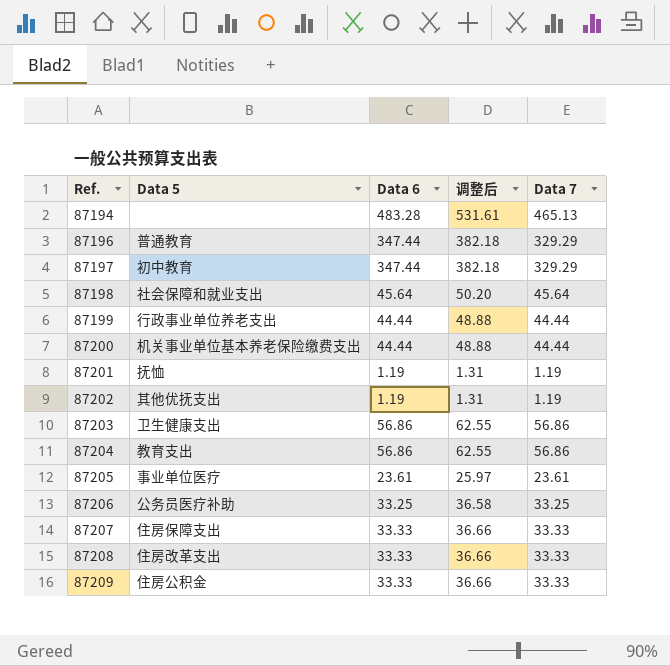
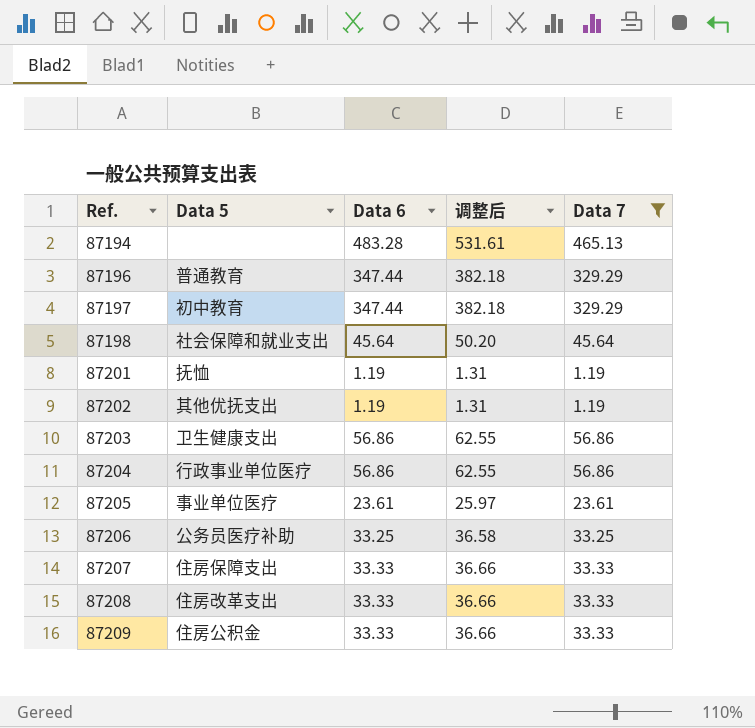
filter: none -> Data 7 != 44.44
87204 | Data 5: 教育支出 -> 行政事业单位医疗

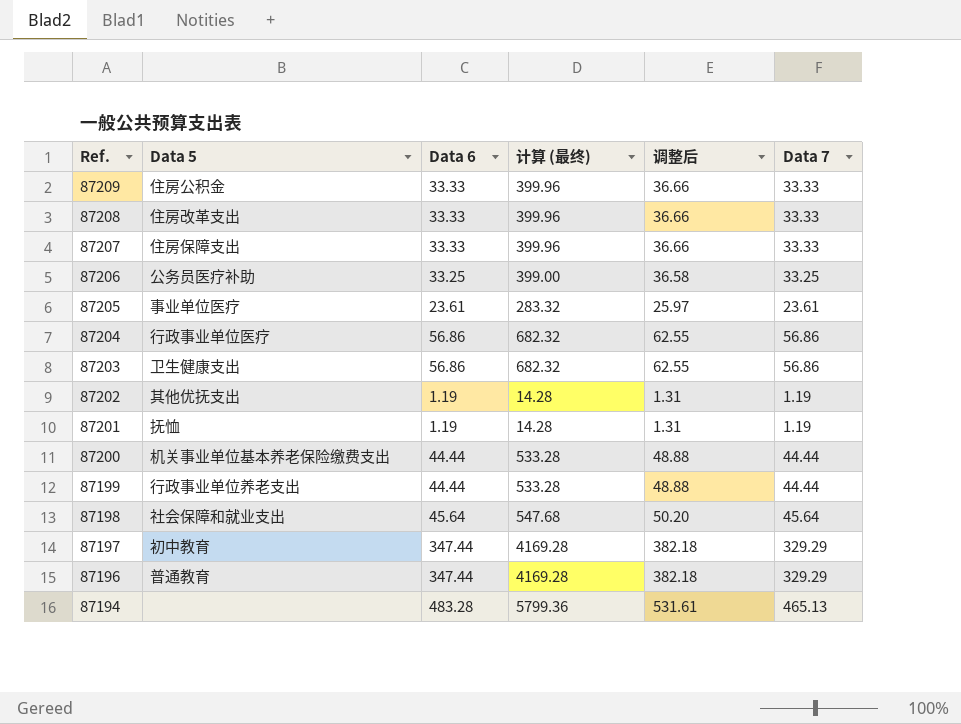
filter: Data 7 != 44.44 -> none
row order: Ref. ascending -> Ref. descending
column 计算 (最终) | formula: none -> [Data 6] * 12

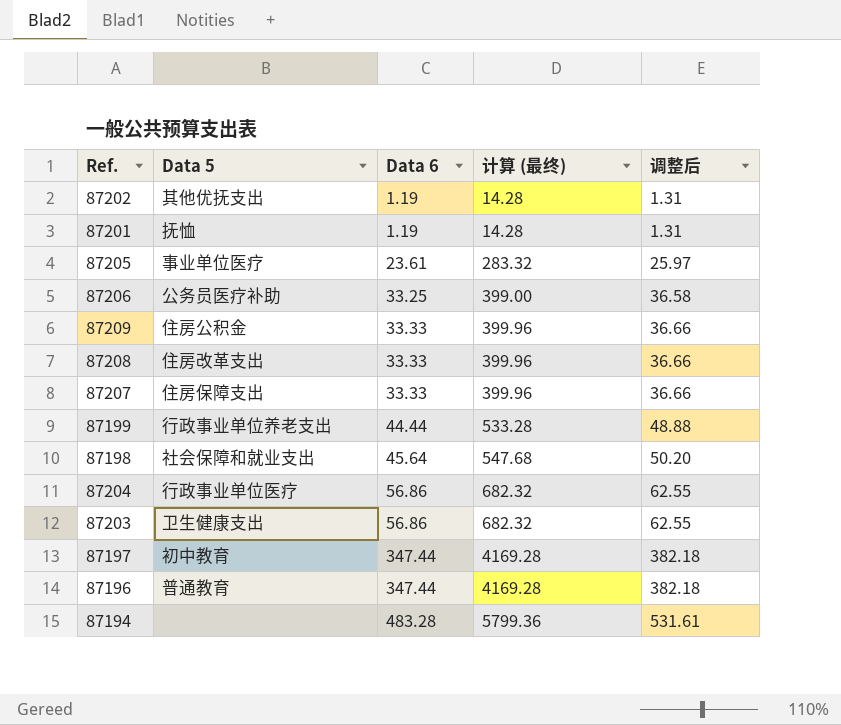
row order: Ref. descending -> Data 6 ascending
column Data 7 | position: 6 -> none
row 87200: 机关事业单位基本养老保险缴费支出 | 44.44 | 533.28 | 48.88 | 44.44 -> none

